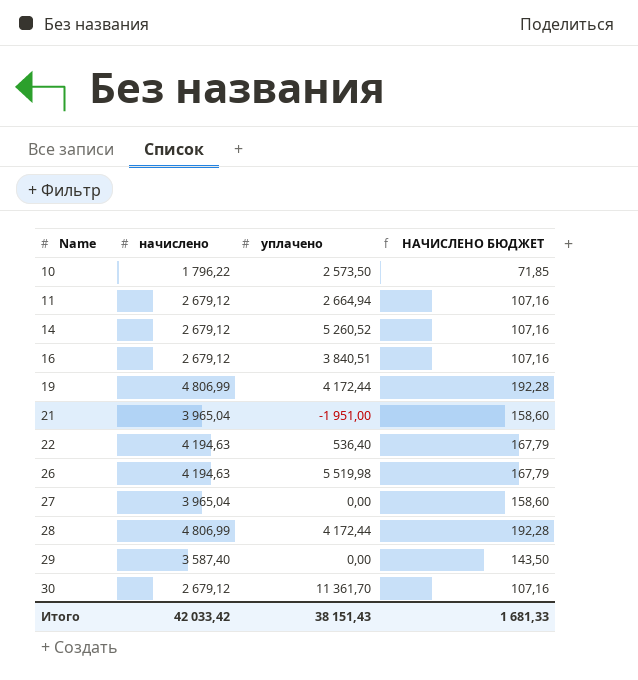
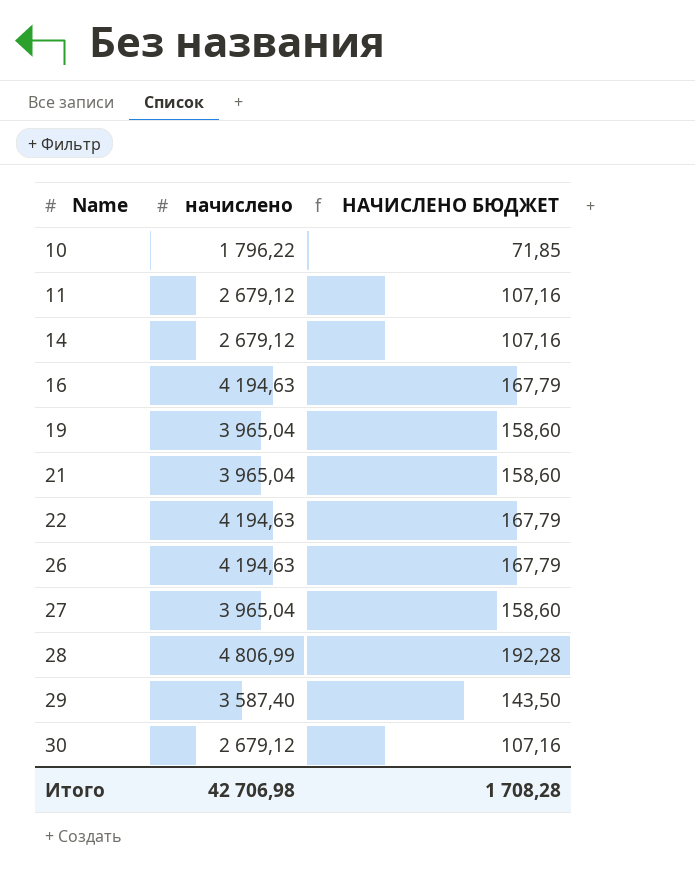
column уплачено | position: 3 -> none
16 | начислено: 2 679,12 -> 4 194,63
16 | НАЧИСЛЕНО БЮДЖЕТ: 107,16 -> 167,79
19 | начислено: 4 806,99 -> 3 965,04
19 | НАЧИСЛЕНО БЮДЖЕТ: 192,28 -> 158,60
Итого | начислено: 42 033,42 -> 42 706,98
Итого | НАЧИСЛЕНО БЮДЖЕТ: 1 681,33 -> 1 708,28

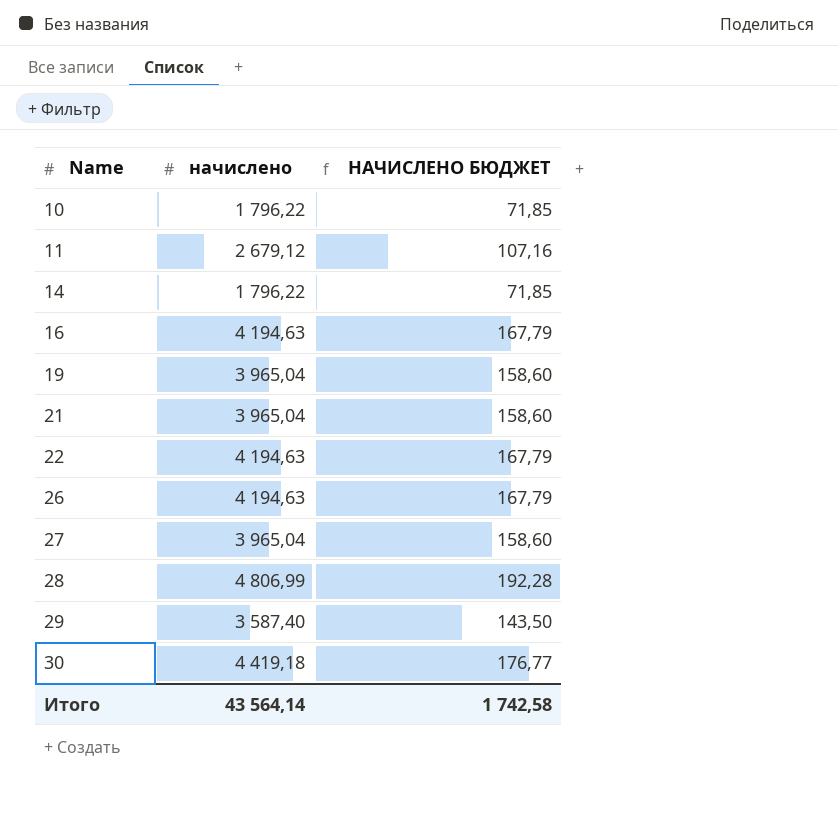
14 | начислено: 2 679,12 -> 1 796,22
14 | НАЧИСЛЕНО БЮДЖЕТ: 107,16 -> 71,85
30 | начислено: 2 679,12 -> 4 419,18
30 | НАЧИСЛЕНО БЮДЖЕТ: 107,16 -> 176,77
Итого | начислено: 42 706,98 -> 43 564,14
Итого | НАЧИСЛЕНО БЮДЖЕТ: 1 708,28 -> 1 742,58

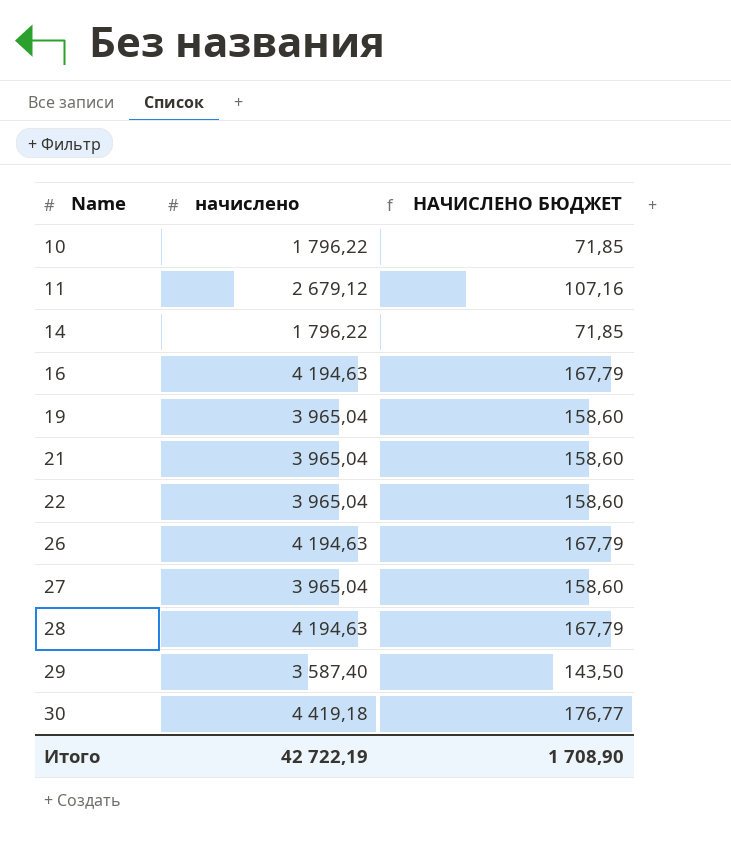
22 | начислено: 4 194,63 -> 3 965,04
22 | НАЧИСЛЕНО БЮДЖЕТ: 167,79 -> 158,60
28 | начислено: 4 806,99 -> 4 194,63
28 | НАЧИСЛЕНО БЮДЖЕТ: 192,28 -> 167,79
Итого | начислено: 43 564,14 -> 42 722,19
Итого | НАЧИСЛЕНО БЮДЖЕТ: 1 742,58 -> 1 708,90

